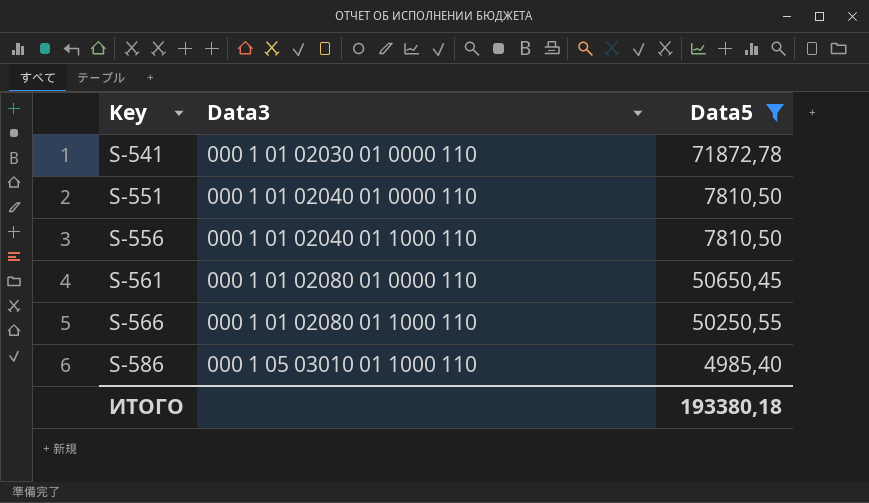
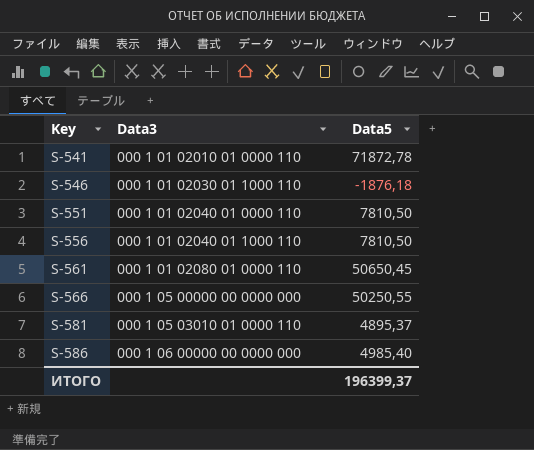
filter: Data5 >= 4985,40 -> none
S-541 | Data3: 000 1 01 02030 01 0000 110 -> 000 1 01 02010 01 0000 110
S-566 | Data3: 000 1 01 02080 01 1000 110 -> 000 1 05 00000 00 0000 000
S-586 | Data3: 000 1 05 03010 01 1000 110 -> 000 1 06 00000 00 0000 000
ИТОГО | Data5: 193380,18 -> 196399,37

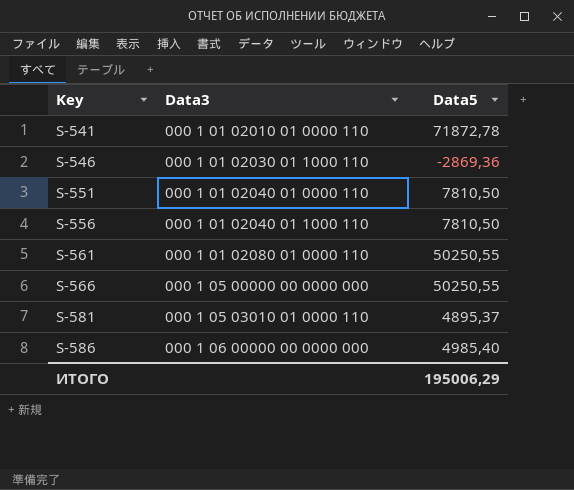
S-546 | Data5: -1876,18 -> -2869,36
S-561 | Data5: 50650,45 -> 50250,55
ИТОГО | Data5: 196399,37 -> 195006,29

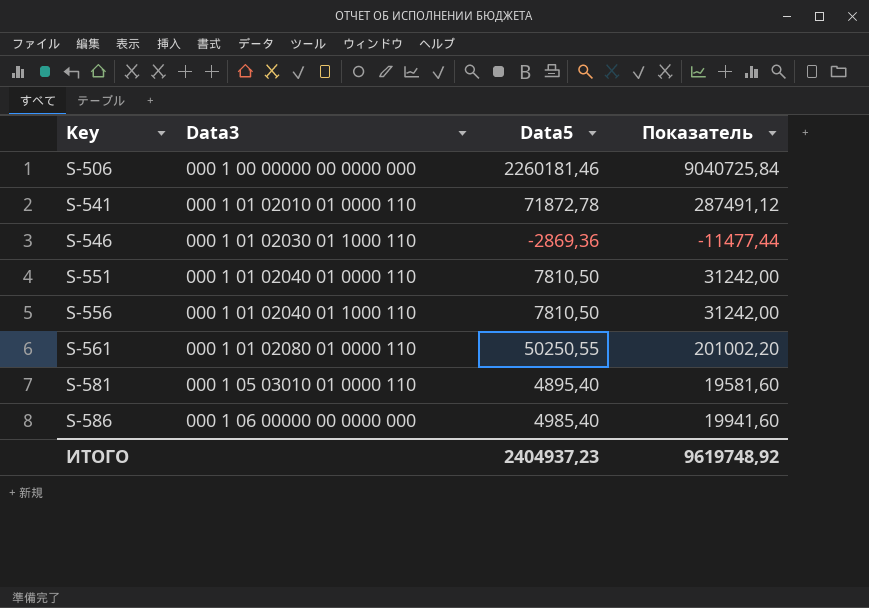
column Показатель | formula: none -> [Data5] * 4
row S-566: 000 1 05 00000 00 0000 000 | 50250,55 -> none
row S-506: none -> 000 1 00 00000 00 0000 000 | 2260181,46 | 9040725,84
S-581 | Data5: 4895,37 -> 4895,40
ИТОГО | Data5: 195006,29 -> 2404937,23

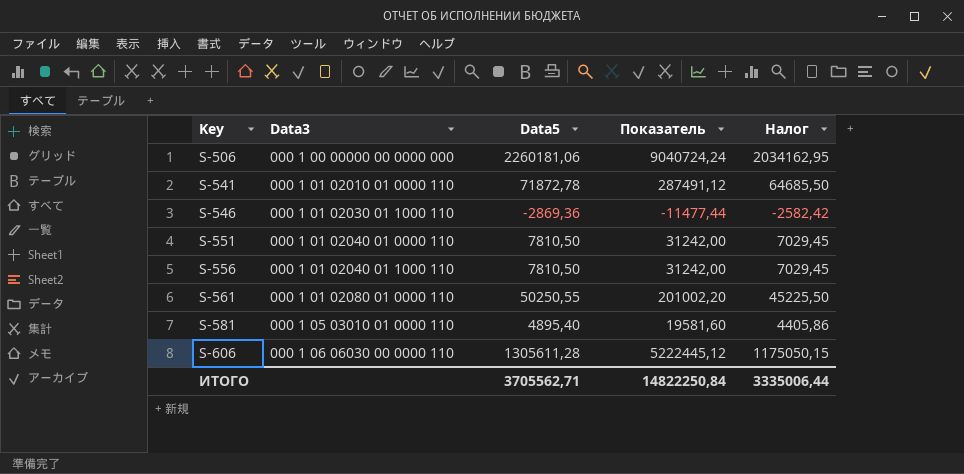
column Налог | formula: none -> [Data5] * 0,9
row S-586: 000 1 06 00000 00 0000 000 | 4985,40 | 19941,60 -> none
S-506 | Data5: 2260181,46 -> 2260181,06
S-506 | Показатель: 9040725,84 -> 9040724,24
row S-606: none -> 000 1 06 06030 00 0000 110 | 1305611,28 | 5222445,12 | 1175050,15
ИТОГО | Data5: 2404937,23 -> 3705562,71
ИТОГО | Показатель: 9619748,92 -> 14822250,84

